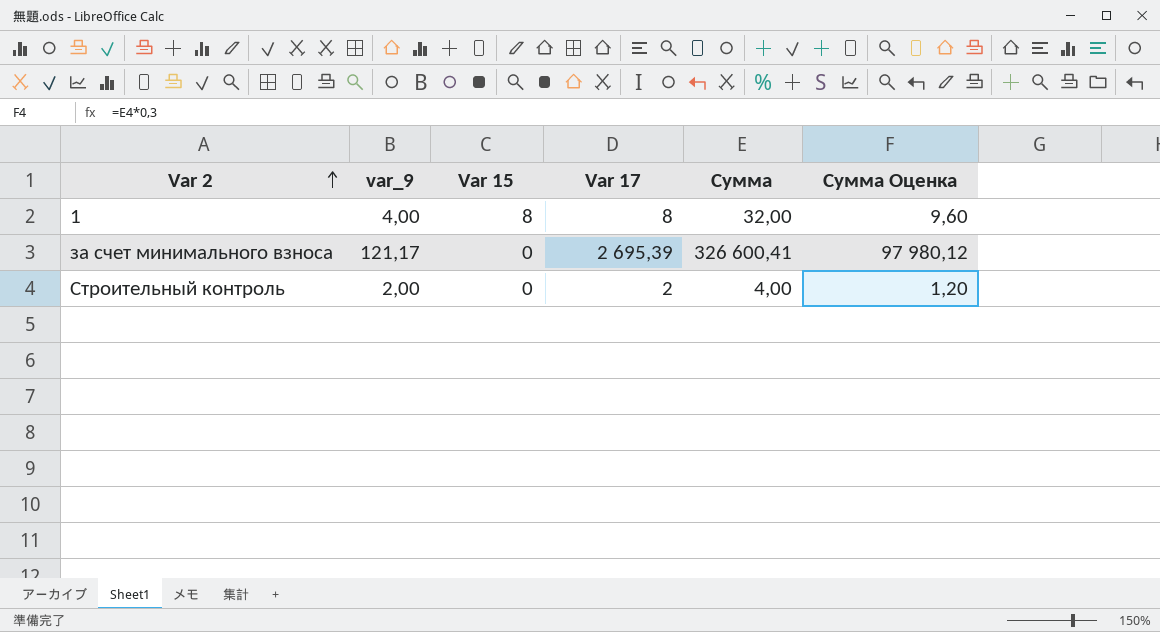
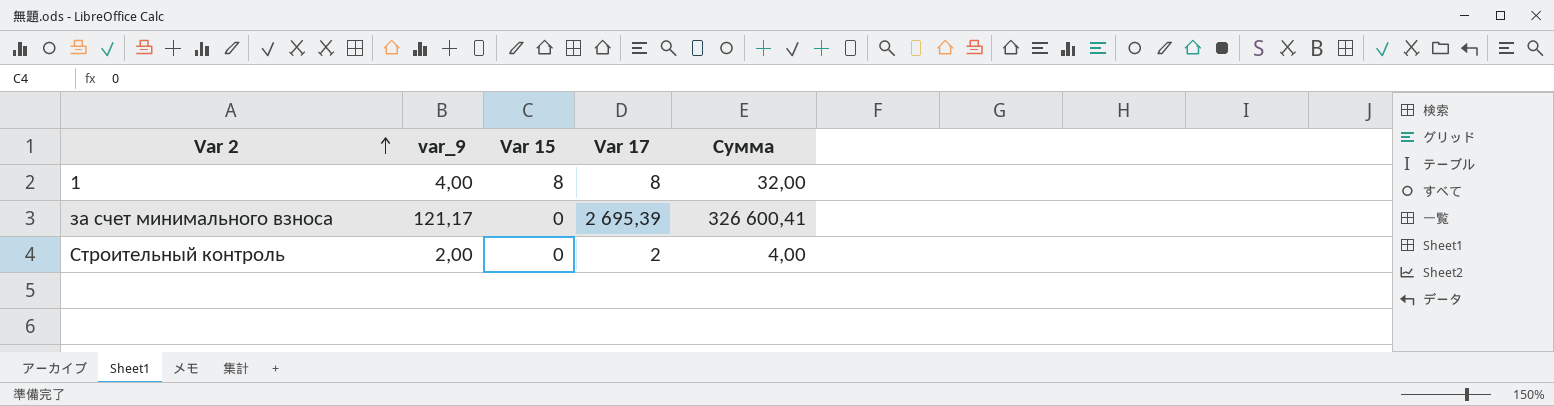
column Сумма Оценка | formula: [Сумма] * 0,3 -> none

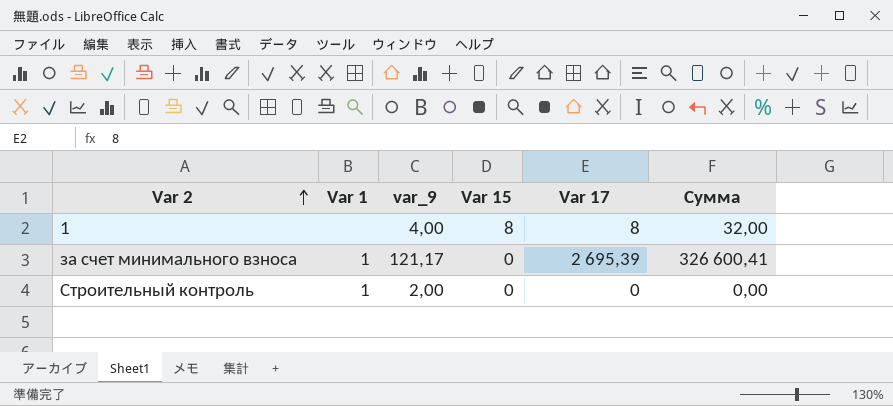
column Var 1 | position: none -> 2
Строительный контроль | Var 17: 2 -> 0
Строительный контроль | Сумма: 4,00 -> 0,00

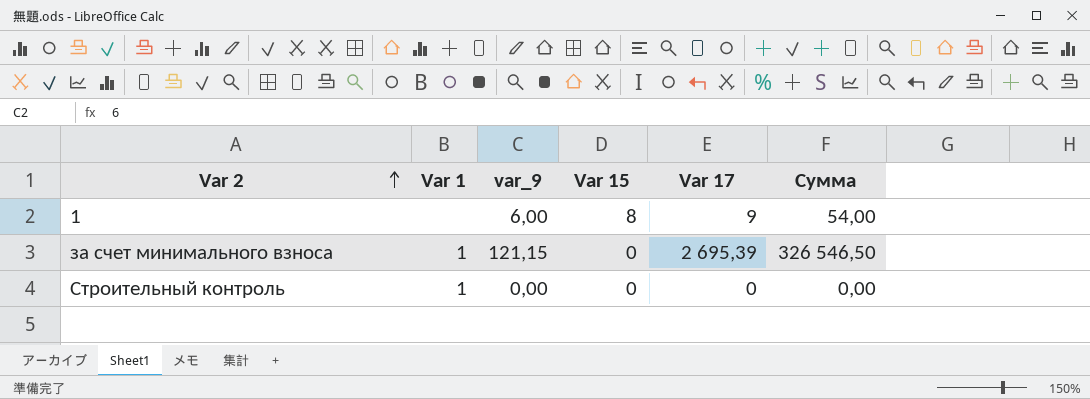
1 | var_9: 4,00 -> 6,00
1 | Var 17: 8 -> 9
1 | Сумма: 32,00 -> 54,00
за счет минимального взноса | var_9: 121,17 -> 121,15
за счет минимального взноса | Сумма: 326 600,41 -> 326 546,50
Строительный контроль | var_9: 2,00 -> 0,00

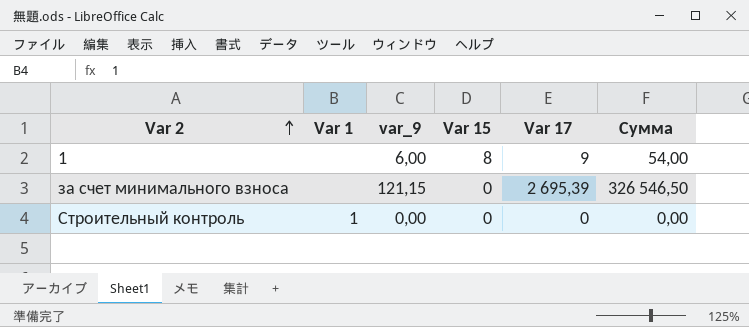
за счет минимального взноса | Var 1: 1 -> none

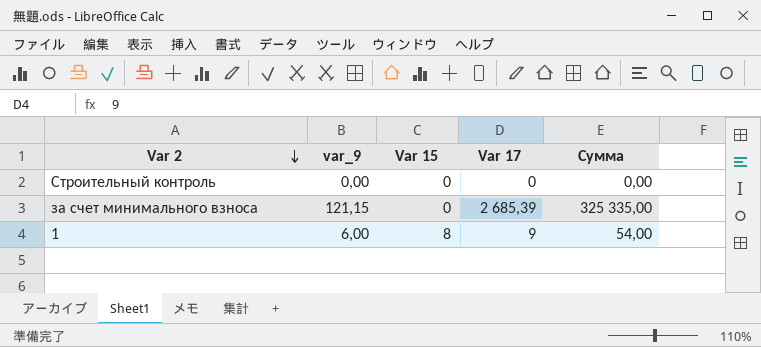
row order: Var 2 ascending -> Var 2 descending
column Var 1 | position: 2 -> none
за счет минимального взноса | Var 17: 2 695,39 -> 2 685,39
за счет минимального взноса | Сумма: 326 546,50 -> 325 335,00

